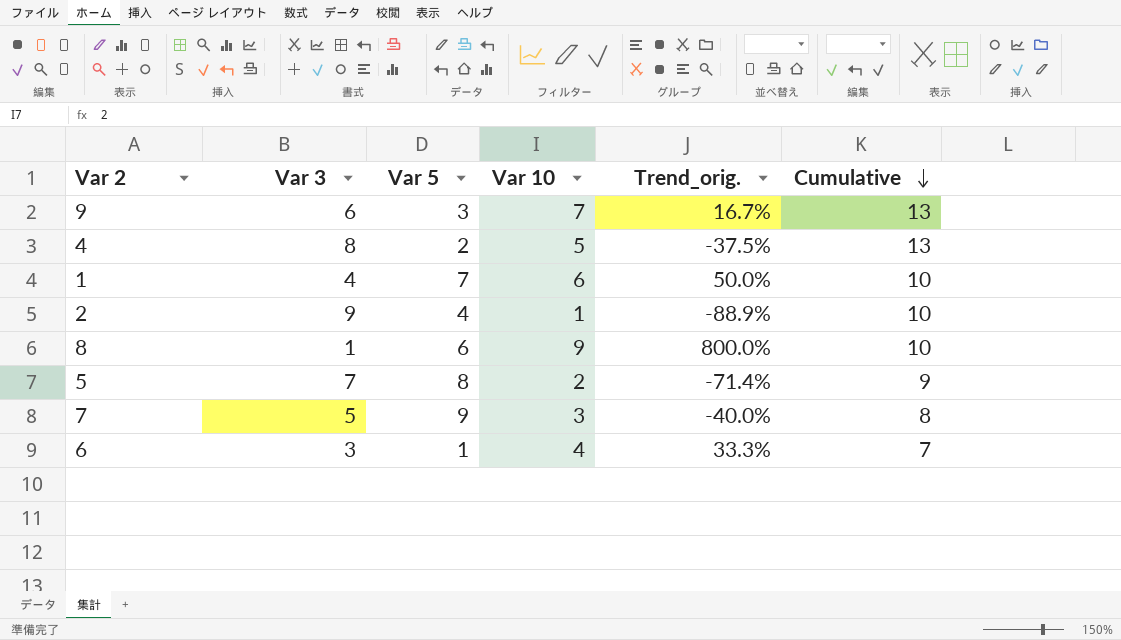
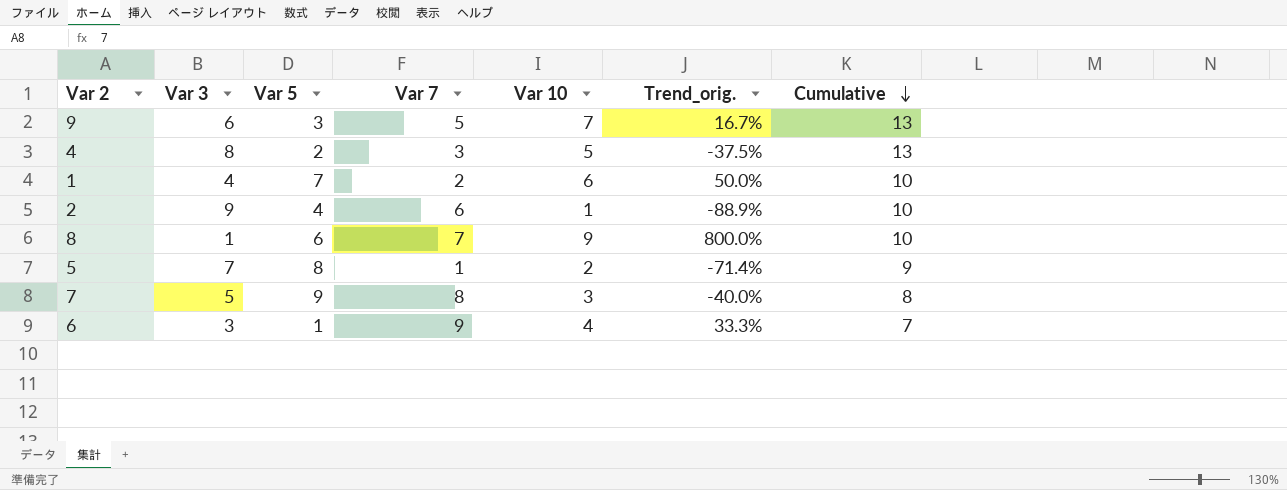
column Var 7 | position: none -> 4

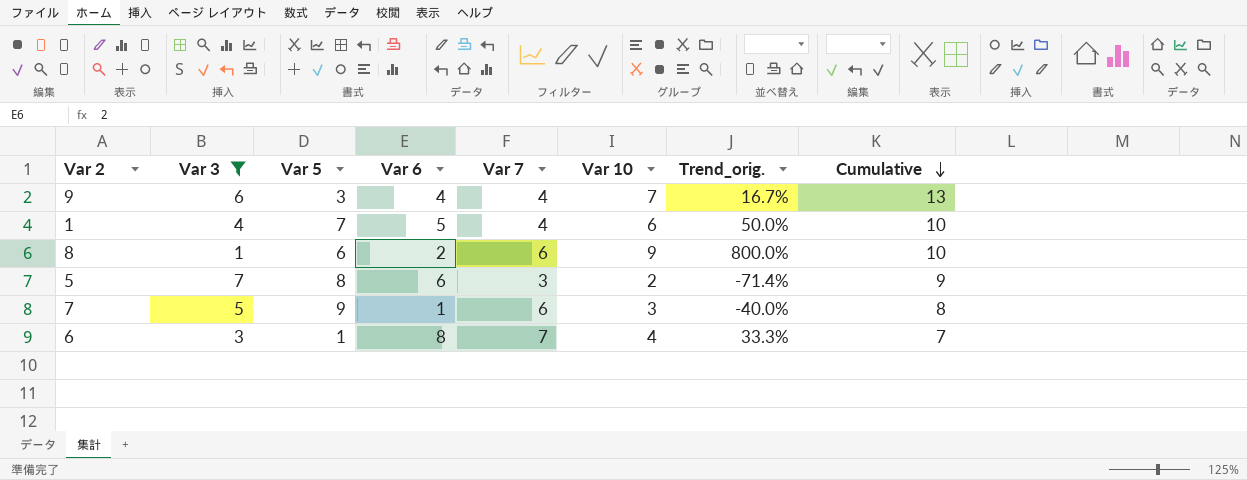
filter: none -> Var 3 <= 7
column Var 6 | position: none -> 4
9 | Var 7: 5 -> 4
1 | Var 7: 2 -> 4
8 | Var 7: 7 -> 6
5 | Var 7: 1 -> 3
7 | Var 7: 8 -> 6
6 | Var 7: 9 -> 7

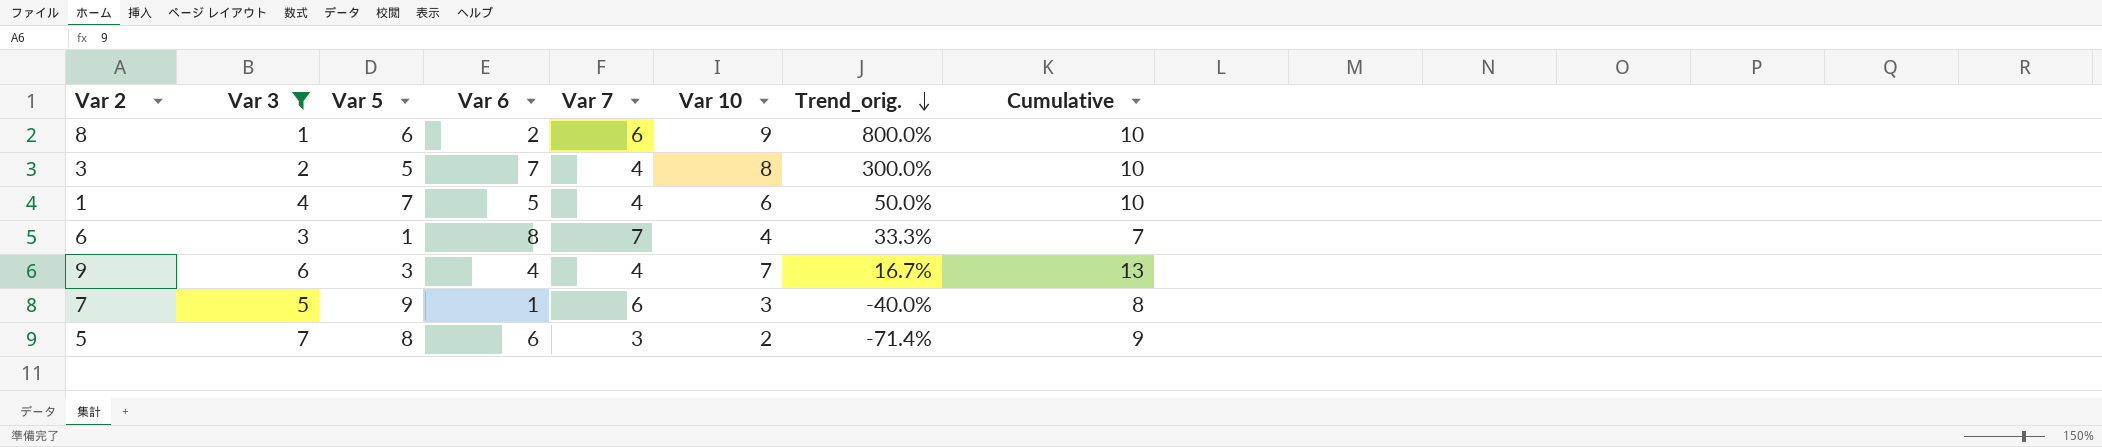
row order: Cumulative descending -> Trend_orig. descending
row 3: none -> 2 | 5 | 7 | 4 | 8 | 300.0% | 10

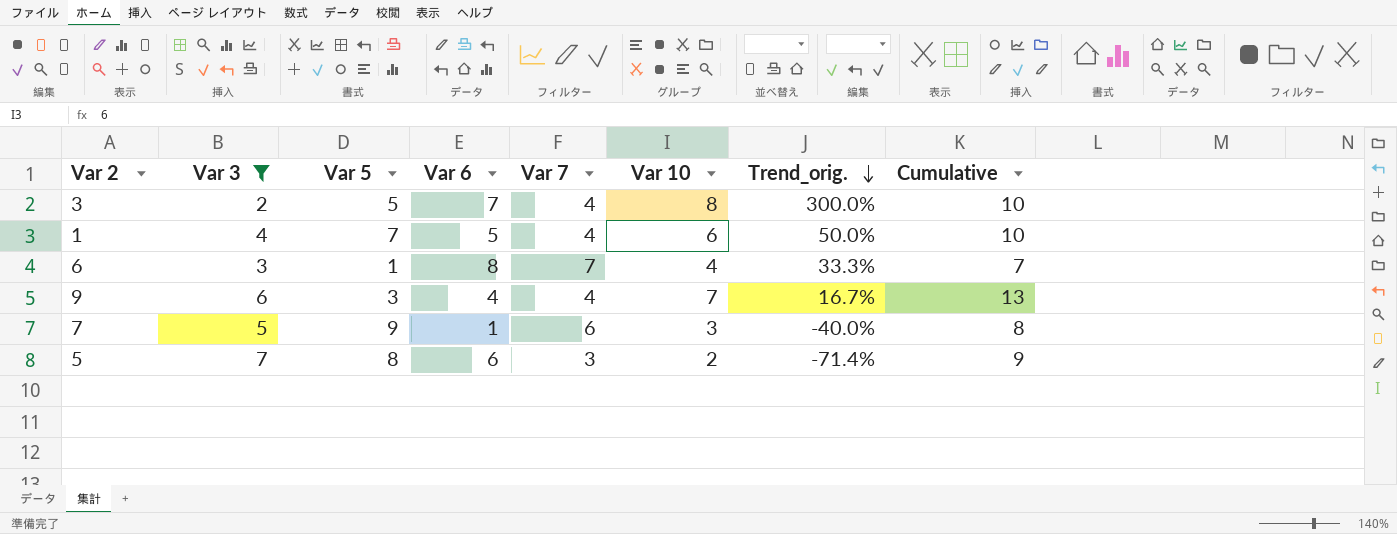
row 8: 1 | 6 | 2 | 6 | 9 | 800.0% | 10 -> none

